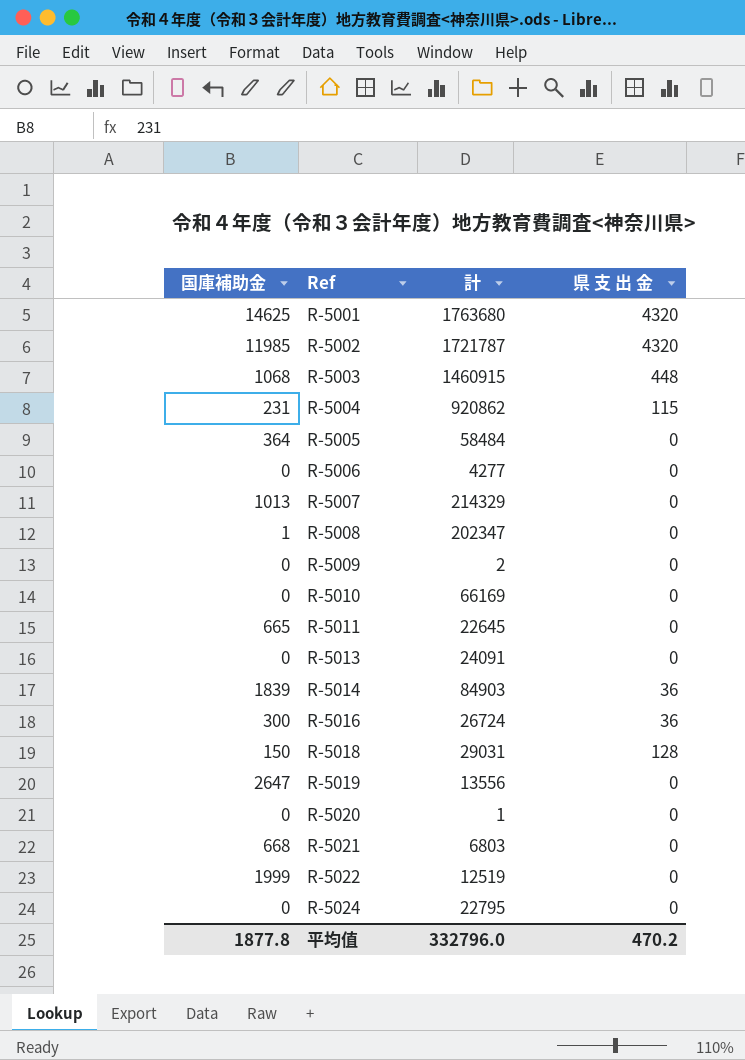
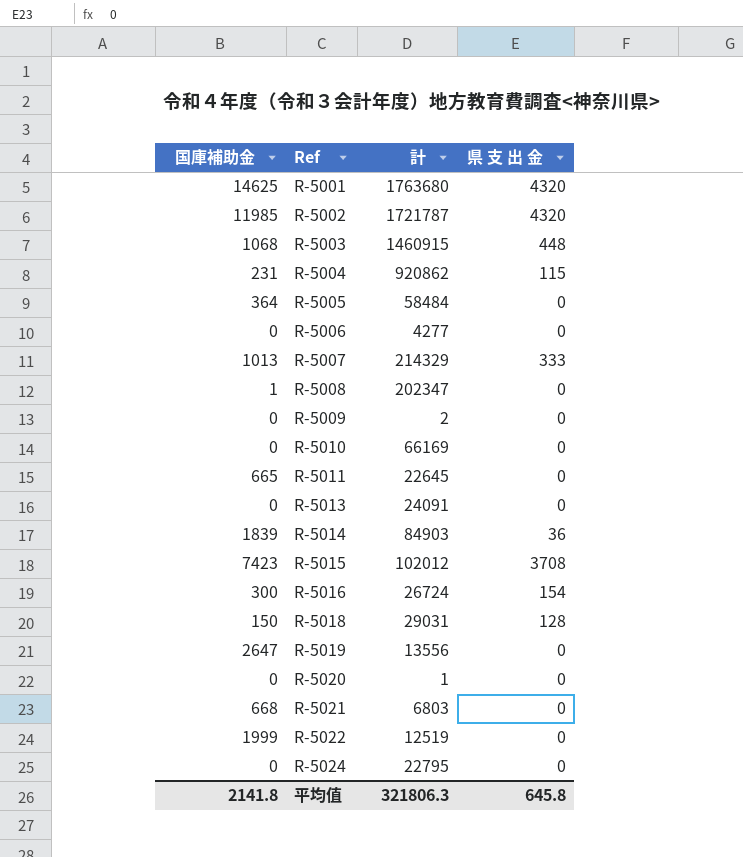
R-5007 | 県 支 出 金: 0 -> 333
row R-5015: none -> 7423 | 102012 | 3708
R-5016 | 県 支 出 金: 36 -> 154
平均值 | 国庫補助金: 1877.8 -> 2141.8
平均值 | 計: 332796.0 -> 321806.3
平均值 | 県 支 出 金: 470.2 -> 645.8

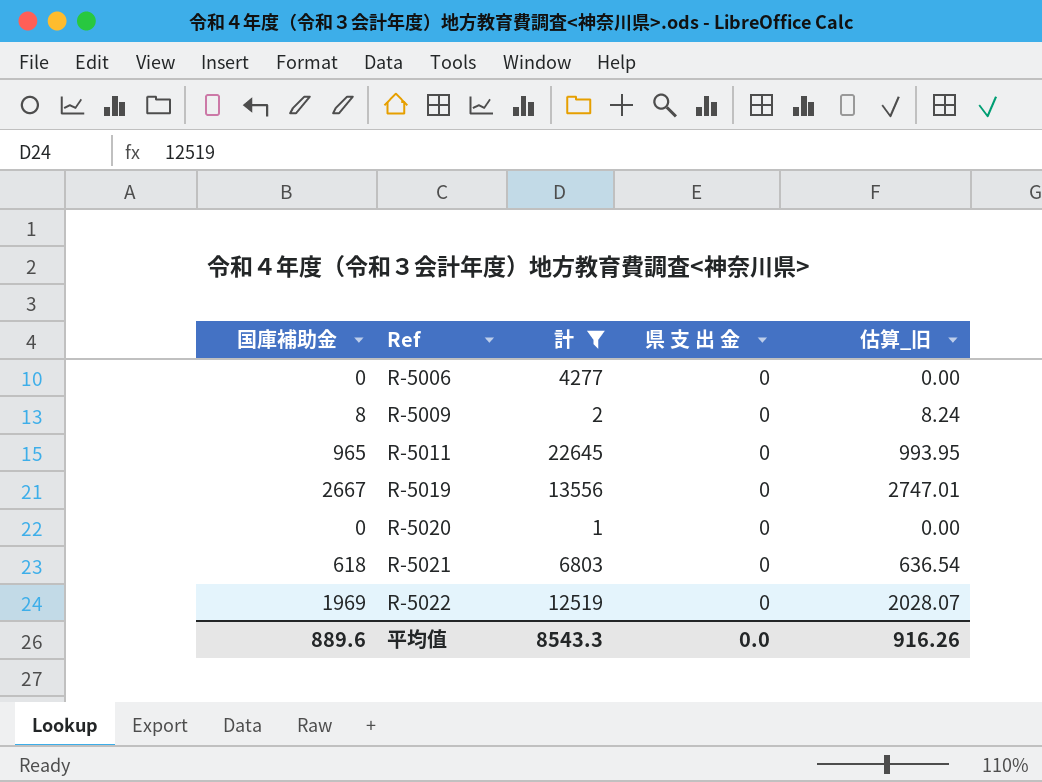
filter: none -> 計 <= 22645
column 估算_旧 | formula: none -> [国庫補助金] * 1.03
R-5009 | 国庫補助金: 0 -> 8
R-5011 | 国庫補助金: 665 -> 965
R-5019 | 国庫補助金: 2647 -> 2667
R-5021 | 国庫補助金: 668 -> 618
R-5022 | 国庫補助金: 1999 -> 1969
平均值 | 国庫補助金: 2141.8 -> 889.6
平均值 | 計: 321806.3 -> 8543.3
平均值 | 県 支 出 金: 645.8 -> 0.0

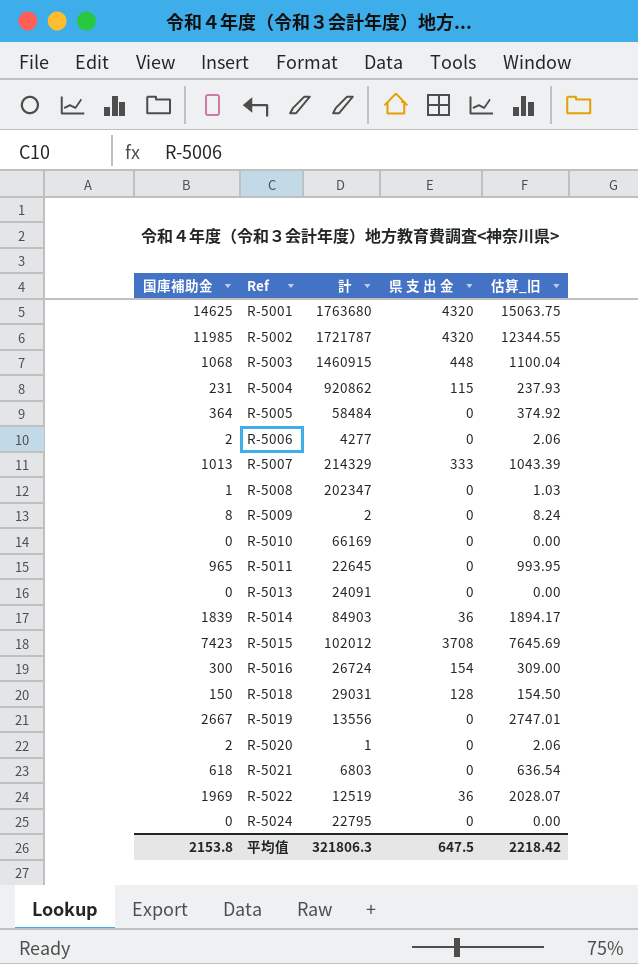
filter: 計 <= 22645 -> none
R-5006 | 国庫補助金: 0 -> 2
R-5006 | 估算_旧: 0.00 -> 2.06
R-5020 | 国庫補助金: 0 -> 2
R-5020 | 估算_旧: 0.00 -> 2.06
R-5022 | 県 支 出 金: 0 -> 36
平均值 | 国庫補助金: 889.6 -> 2153.8
平均值 | 計: 8543.3 -> 321806.3
平均值 | 県 支 出 金: 0.0 -> 647.5
平均值 | 估算_旧: 916.26 -> 2218.42

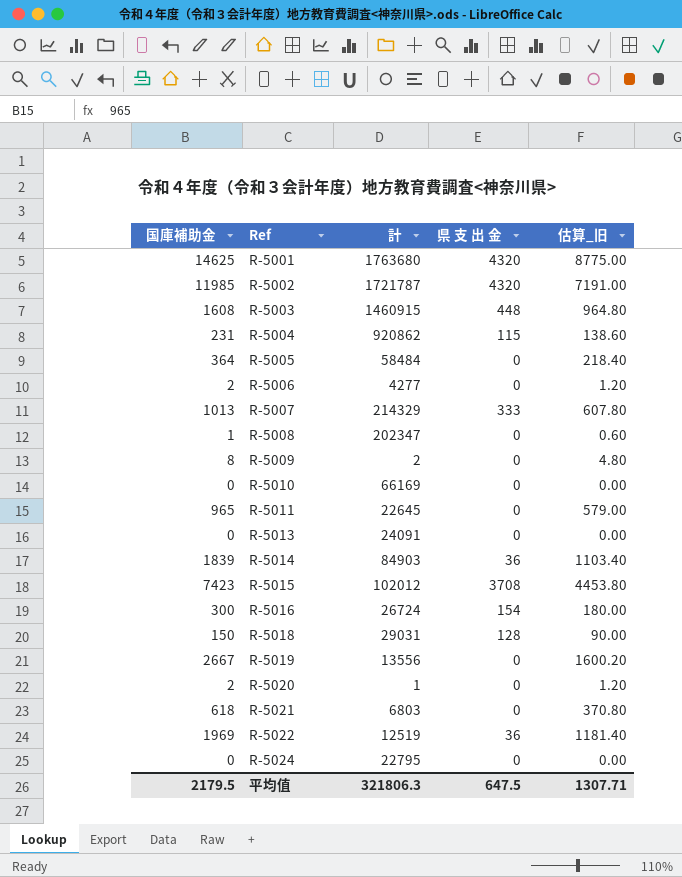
column 估算_旧 | formula: [国庫補助金] * 1.03 -> [国庫補助金] * 0.6
R-5003 | 国庫補助金: 1068 -> 1608
平均值 | 国庫補助金: 2153.8 -> 2179.5
平均值 | 估算_旧: 2218.42 -> 1307.71

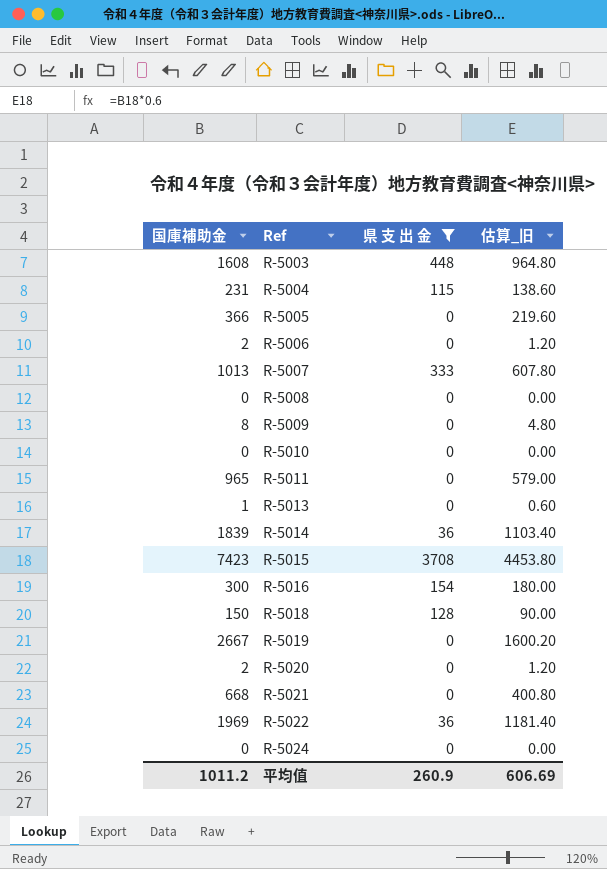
filter: none -> 県 支 出 金 != 4320
column 計 | position: 3 -> none
R-5005 | 国庫補助金: 364 -> 366
R-5005 | 估算_旧: 218.40 -> 219.60
R-5008 | 国庫補助金: 1 -> 0
R-5008 | 估算_旧: 0.60 -> 0.00
R-5013 | 国庫補助金: 0 -> 1
R-5013 | 估算_旧: 0.00 -> 0.60
R-5021 | 国庫補助金: 618 -> 668
R-5021 | 估算_旧: 370.80 -> 400.80
平均值 | 国庫補助金: 2179.5 -> 1011.2
平均值 | 県 支 出 金: 647.5 -> 260.9
平均值 | 估算_旧: 1307.71 -> 606.69

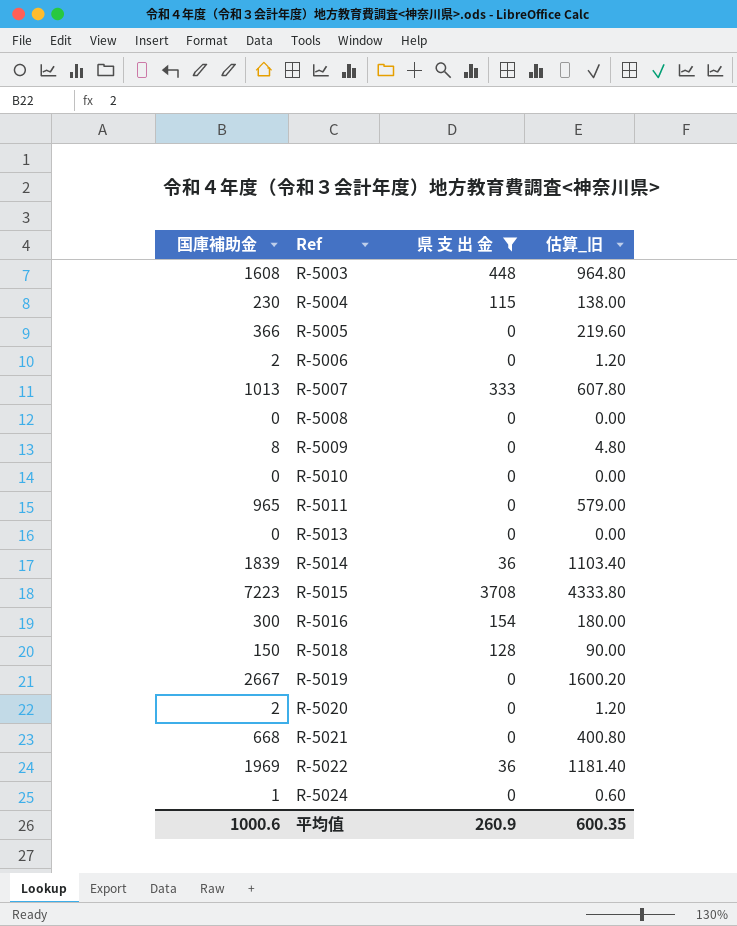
R-5004 | 国庫補助金: 231 -> 230
R-5004 | 估算_旧: 138.60 -> 138.00
R-5013 | 国庫補助金: 1 -> 0
R-5013 | 估算_旧: 0.60 -> 0.00
R-5015 | 国庫補助金: 7423 -> 7223
R-5015 | 估算_旧: 4453.80 -> 4333.80
R-5024 | 国庫補助金: 0 -> 1
R-5024 | 估算_旧: 0.00 -> 0.60
平均值 | 国庫補助金: 1011.2 -> 1000.6
平均值 | 估算_旧: 606.69 -> 600.35

